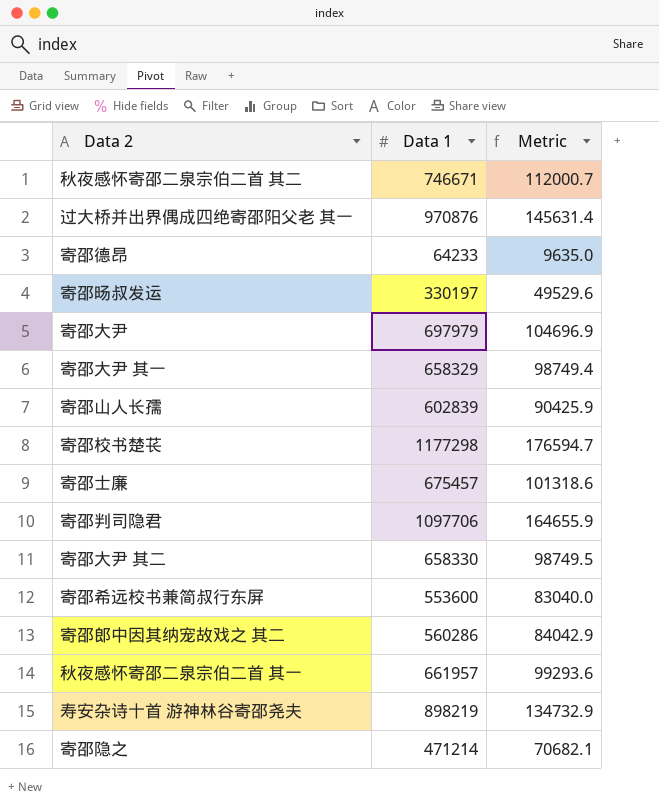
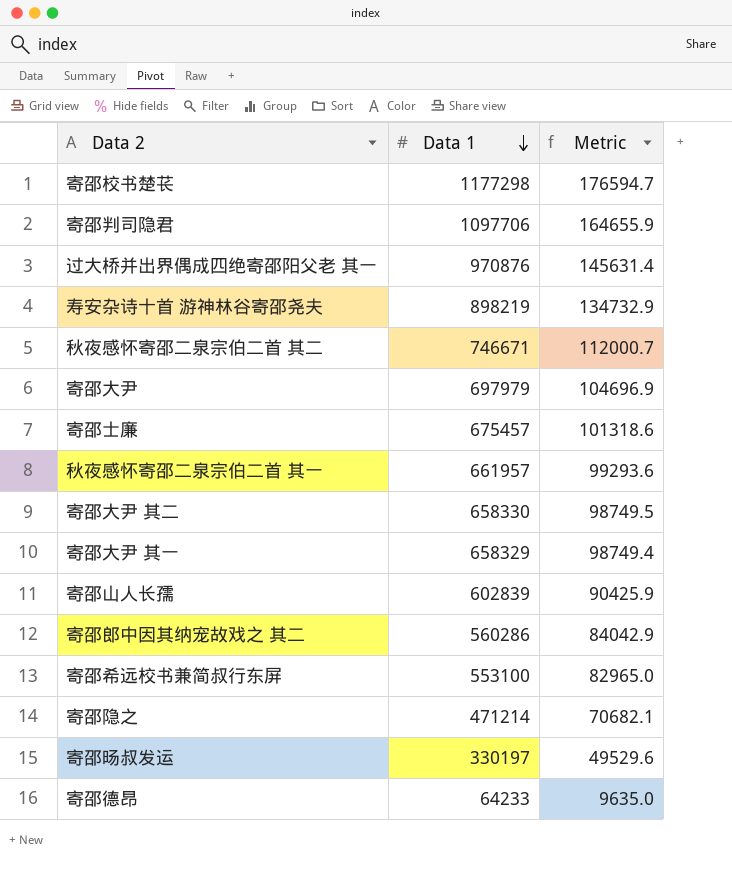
row order: none -> Data 1 descending
寄邵希远校书兼简叔行东屏 | Data 1: 553600 -> 553100
寄邵希远校书兼简叔行东屏 | Metric: 83040.0 -> 82965.0

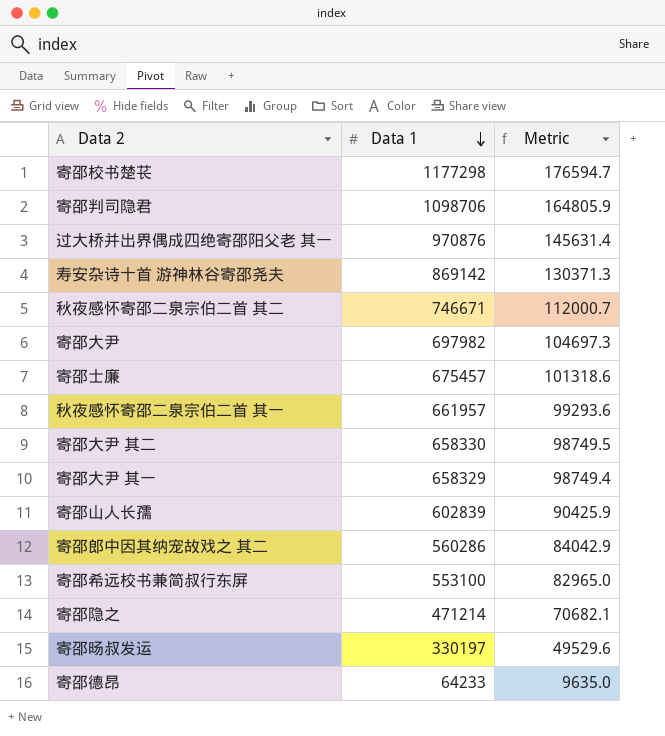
寄邵判司隐君 | Data 1: 1097706 -> 1098706
寄邵判司隐君 | Metric: 164655.9 -> 164805.9
寿安杂诗十首 游神林谷寄邵尧夫 | Data 1: 898219 -> 869142
寿安杂诗十首 游神林谷寄邵尧夫 | Metric: 134732.9 -> 130371.3
寄邵大尹 | Data 1: 697979 -> 697982
寄邵大尹 | Metric: 104696.9 -> 104697.3

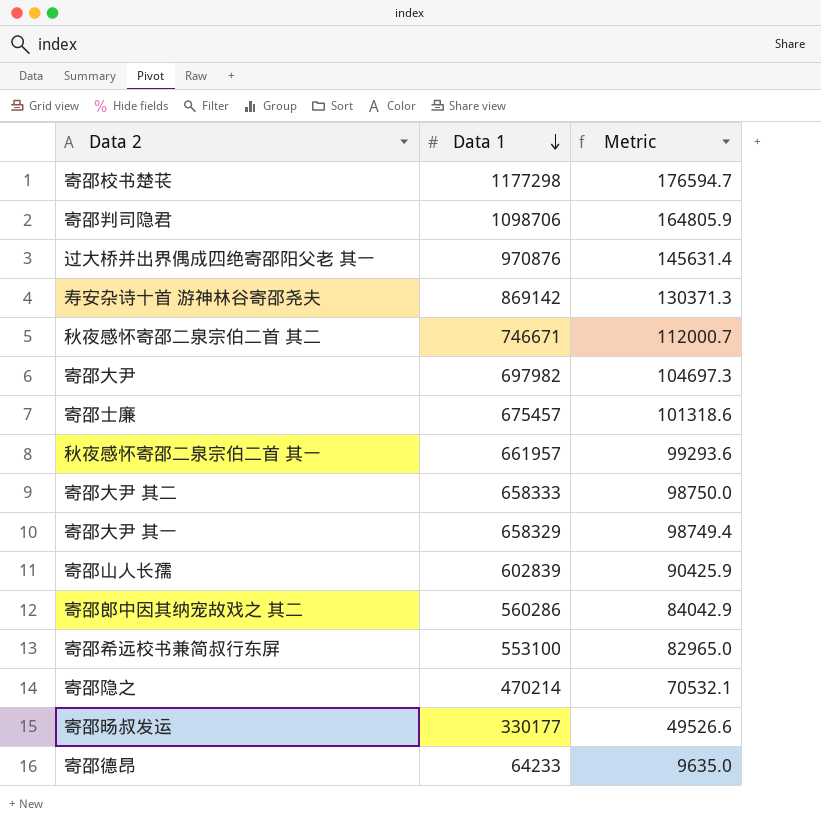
寄邵大尹 其二 | Data 1: 658330 -> 658333
寄邵大尹 其二 | Metric: 98749.5 -> 98750.0
寄邵隐之 | Data 1: 471214 -> 470214
寄邵隐之 | Metric: 70682.1 -> 70532.1
寄邵旸叔发运 | Data 1: 330197 -> 330177
寄邵旸叔发运 | Metric: 49529.6 -> 49526.6

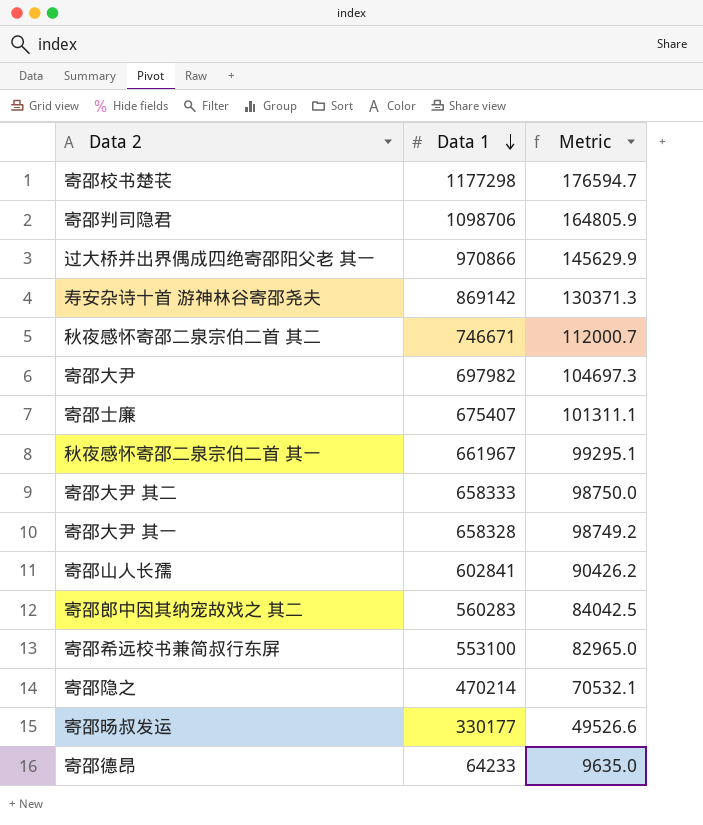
过大桥并出界偶成四绝寄邵阳父老 其一 | Data 1: 970876 -> 970866
过大桥并出界偶成四绝寄邵阳父老 其一 | Metric: 145631.4 -> 145629.9
寄邵士廉 | Data 1: 675457 -> 675407
寄邵士廉 | Metric: 101318.6 -> 101311.1
秋夜感怀寄邵二泉宗伯二首 其一 | Data 1: 661957 -> 661967
秋夜感怀寄邵二泉宗伯二首 其一 | Metric: 99293.6 -> 99295.1
寄邵大尹 其一 | Data 1: 658329 -> 658328
寄邵大尹 其一 | Metric: 98749.4 -> 98749.2
寄邵山人长孺 | Data 1: 602839 -> 602841
寄邵山人长孺 | Metric: 90425.9 -> 90426.2
寄邵郎中因其纳宠故戏之 其二 | Data 1: 560286 -> 560283
寄邵郎中因其纳宠故戏之 其二 | Metric: 84042.9 -> 84042.5

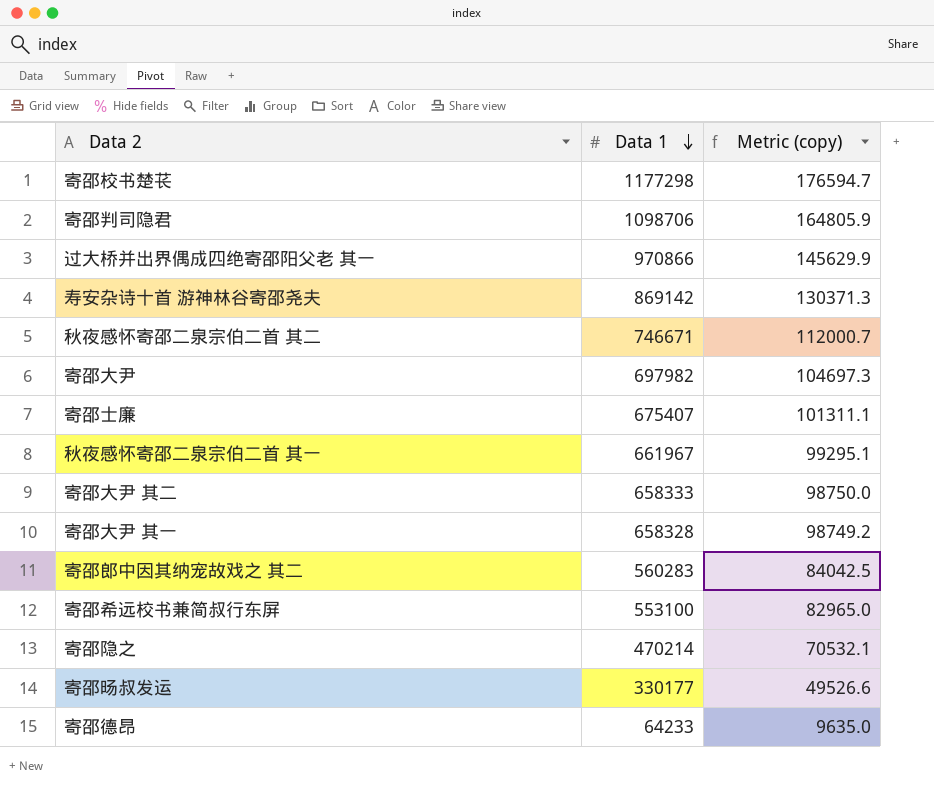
column name: Metric -> Metric (copy)
row 寄邵山人长孺: 602841 | 90426.2 -> none

